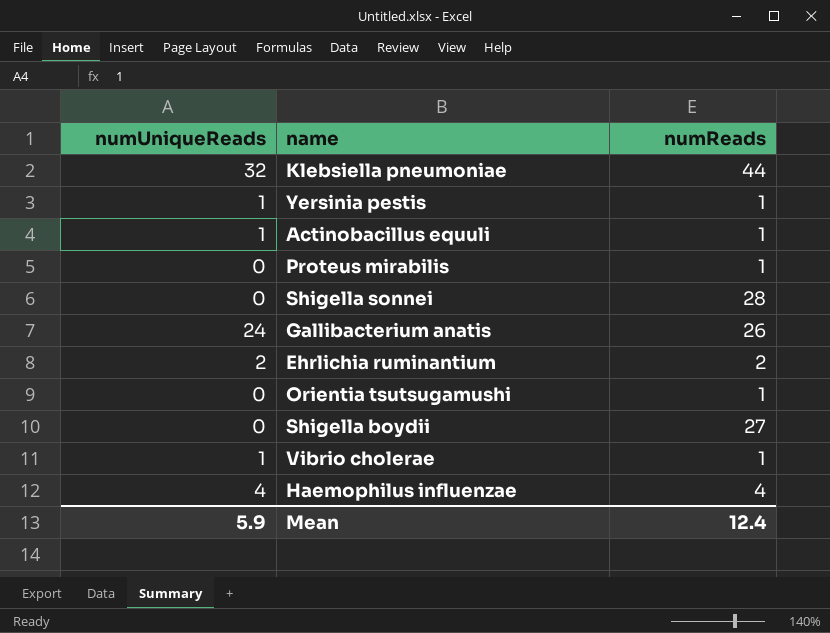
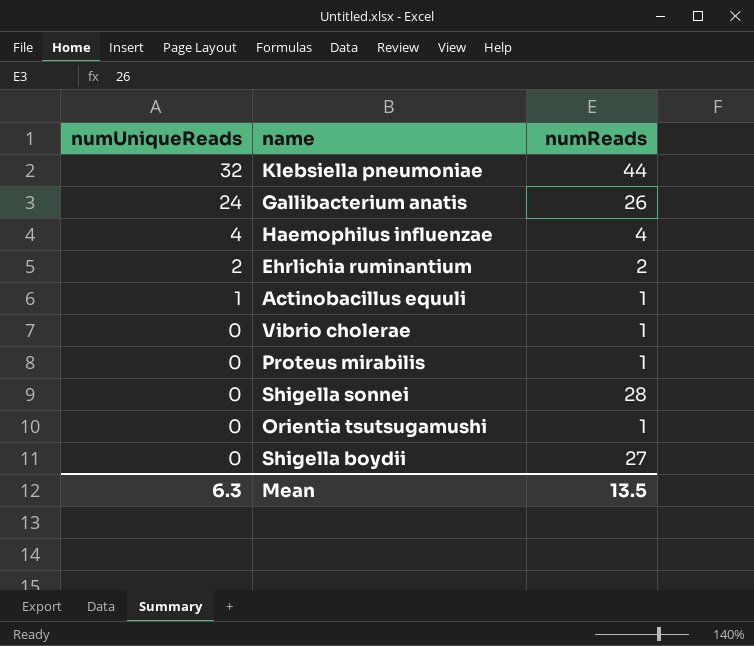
row order: none -> numUniqueReads descending
row Yersinia pestis: 1 | 1 -> none
Vibrio cholerae | numUniqueReads: 1 -> 0
Mean | numUniqueReads: 5.9 -> 6.3
Mean | numReads: 12.4 -> 13.5

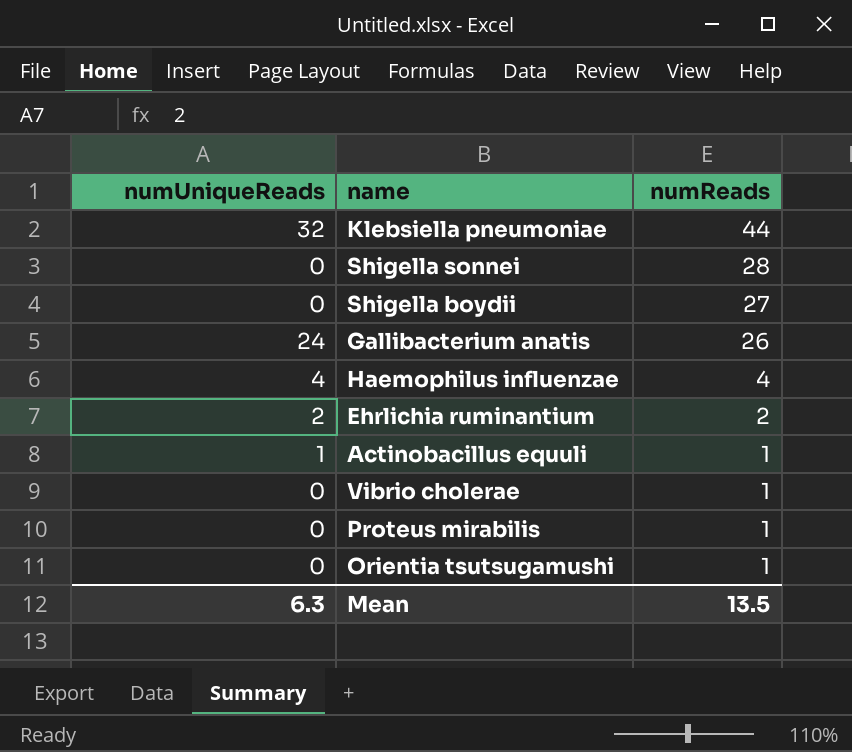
row order: numUniqueReads descending -> numReads descending

